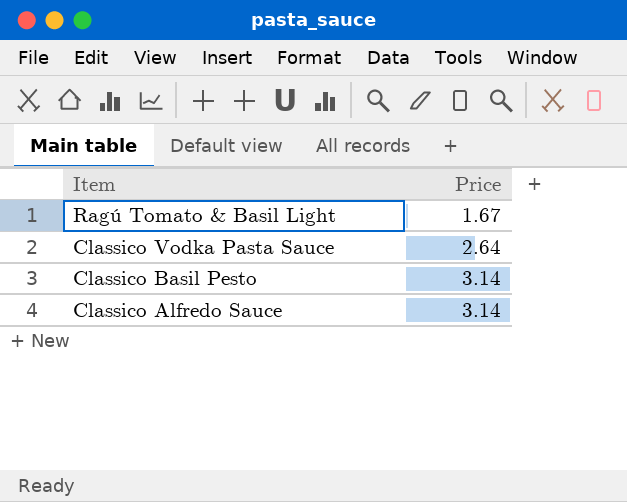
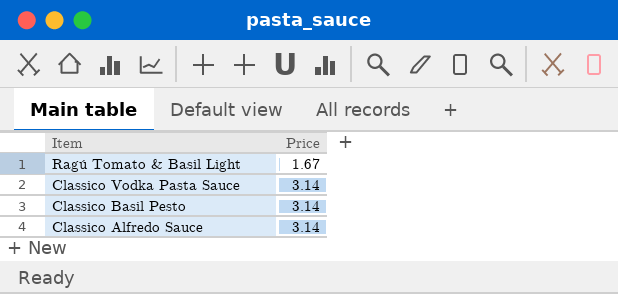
Classico Vodka Pasta Sauce | Price: 2.64 -> 3.14

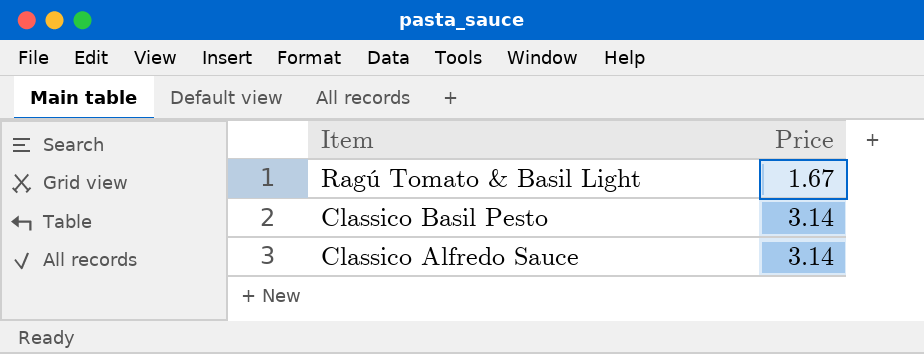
row Classico Vodka Pasta Sauce: 3.14 -> none

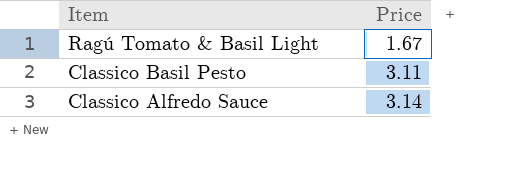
Classico Basil Pesto | Price: 3.14 -> 3.11

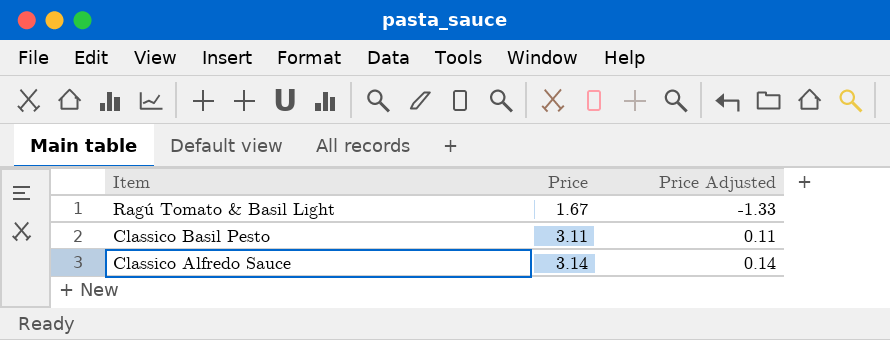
column Price Adjusted | formula: none -> [Price] - 3

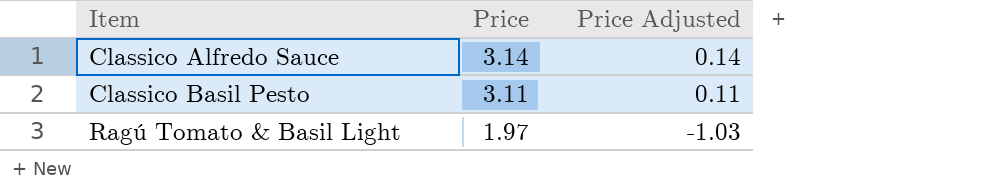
row order: Item descending -> Item ascending
Ragú Tomato & Basil Light | Price: 1.67 -> 1.97
Ragú Tomato & Basil Light | Price Adjusted: -1.33 -> -1.03

